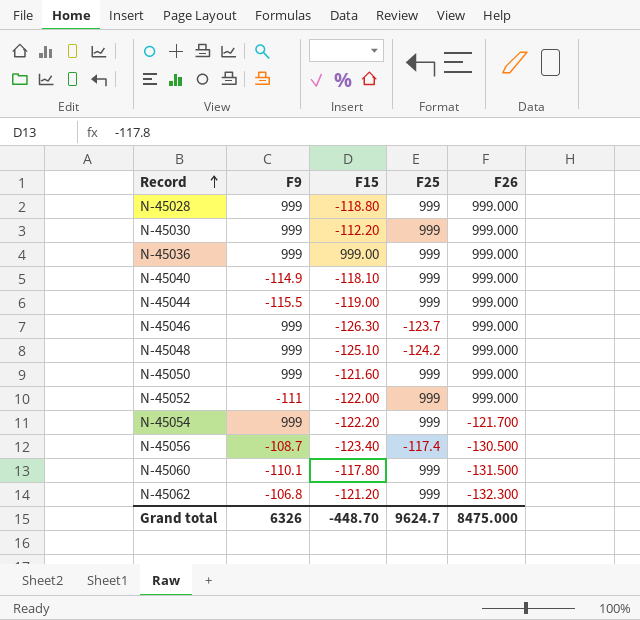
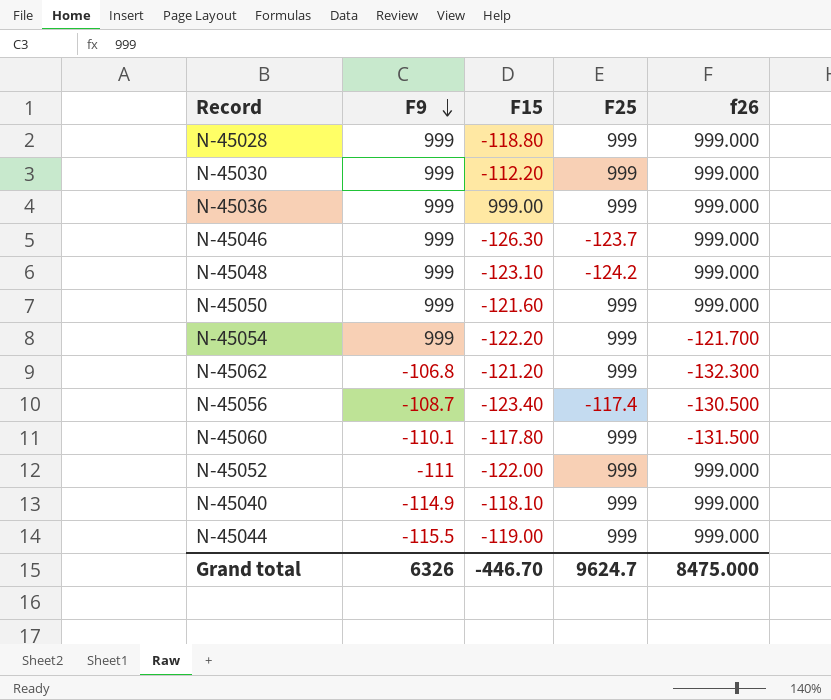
row order: Record ascending -> F9 descending
column name: F26 -> f26
N-45048 | F15: -125.10 -> -123.10
Grand total | F15: -448.70 -> -446.70

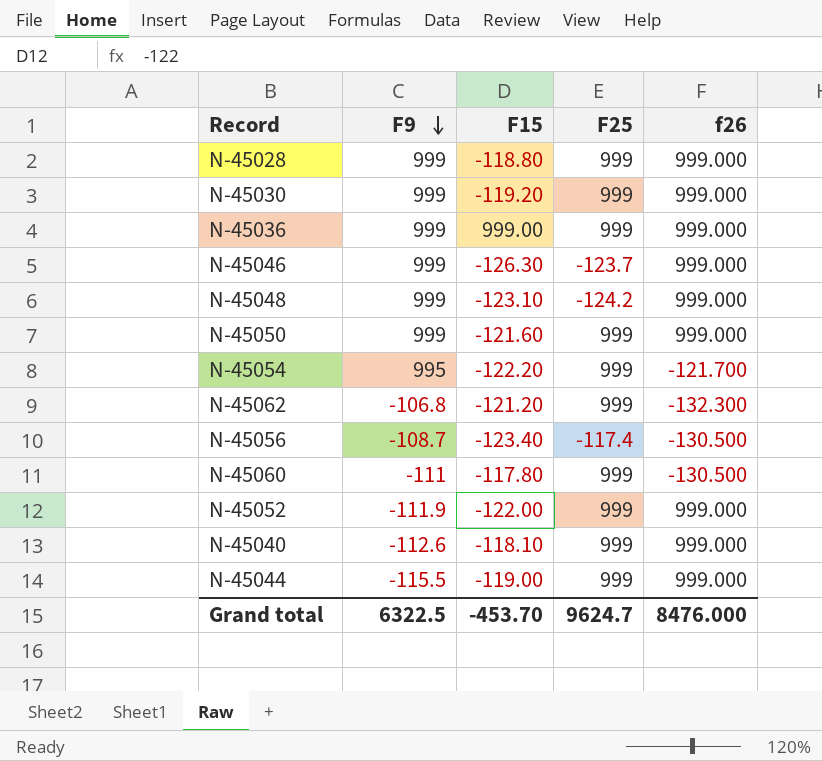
N-45030 | F15: -112.20 -> -119.20
N-45054 | F9: 999 -> 995
N-45060 | F9: -110.1 -> -111
N-45060 | f26: -131.500 -> -130.500
N-45052 | F9: -111 -> -111.9
N-45040 | F9: -114.9 -> -112.6
Grand total | F9: 6326 -> 6322.5
Grand total | F15: -446.70 -> -453.70
Grand total | f26: 8475.000 -> 8476.000

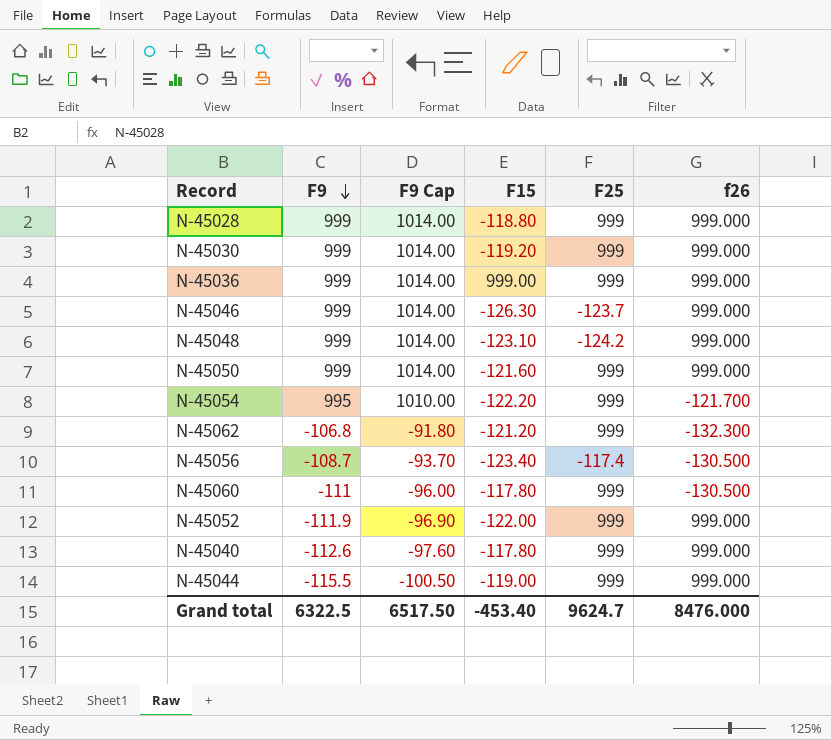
column F9 Cap | formula: none -> [F9] + 15
N-45040 | F15: -118.10 -> -117.80
Grand total | F15: -453.70 -> -453.40

